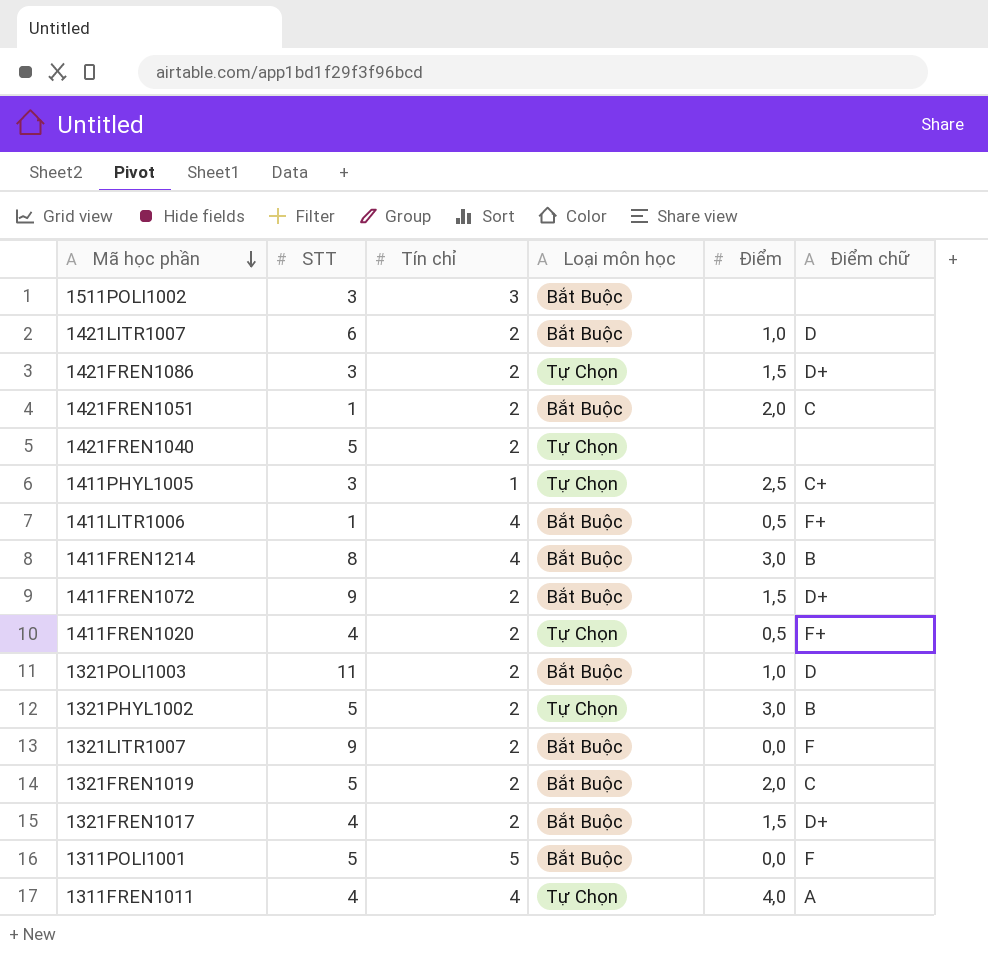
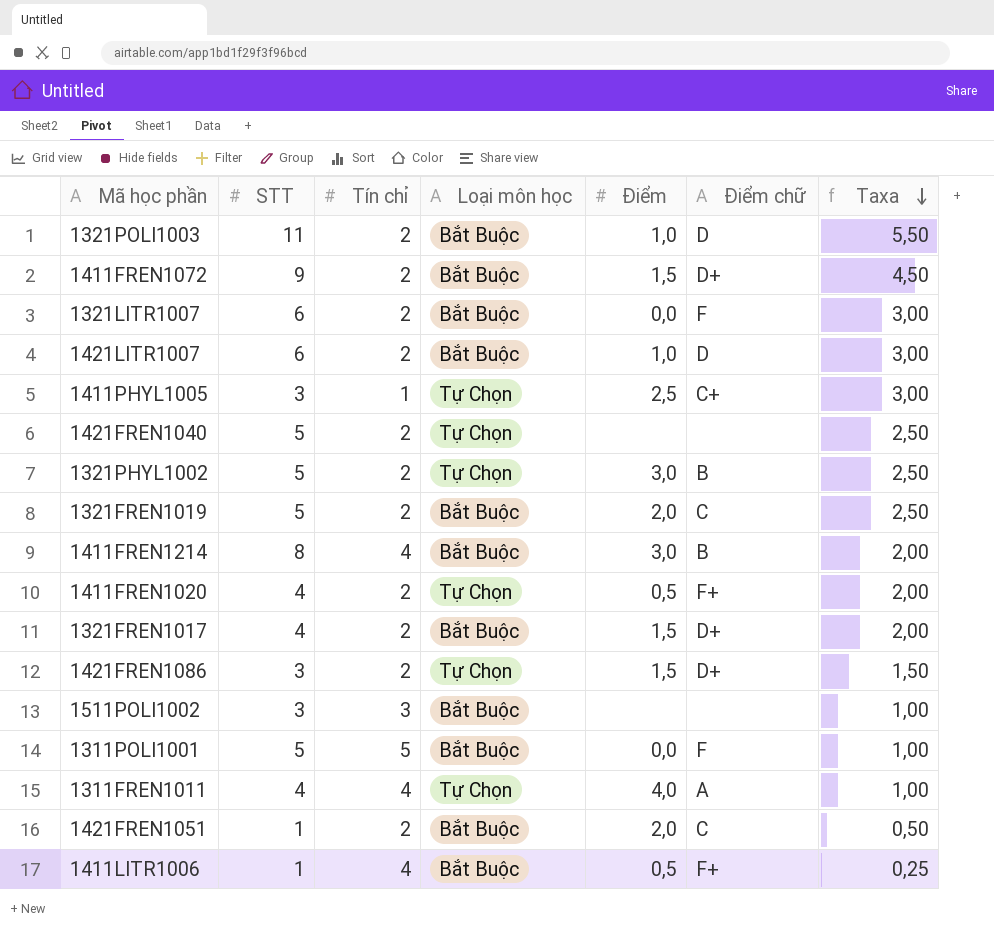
row order: Mã học phần descending -> Taxa descending
column Taxa | formula: none -> [STT] / [Tín chỉ]
1321LITR1007 | STT: 9 -> 6

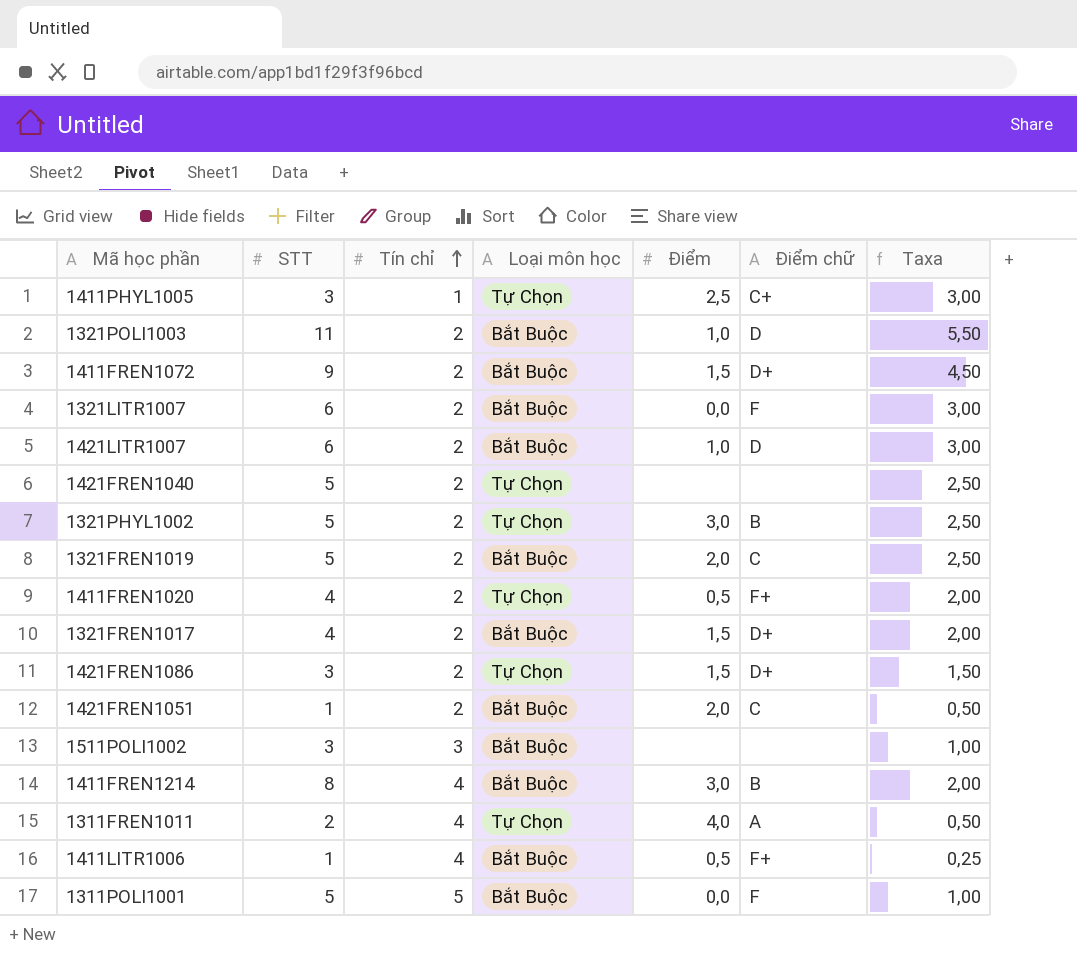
row order: Taxa descending -> Tín chỉ ascending
1311FREN1011 | STT: 4 -> 2
1311FREN1011 | Taxa: 1,00 -> 0,50

